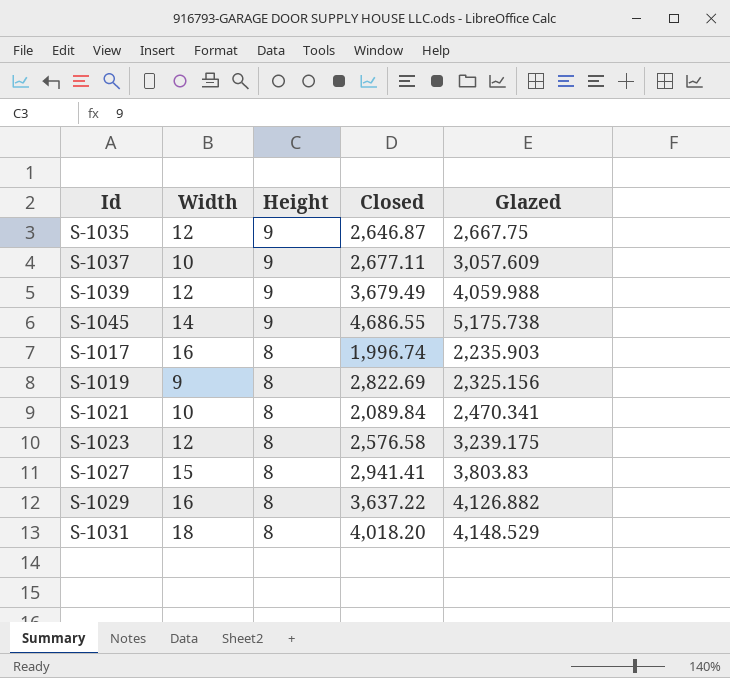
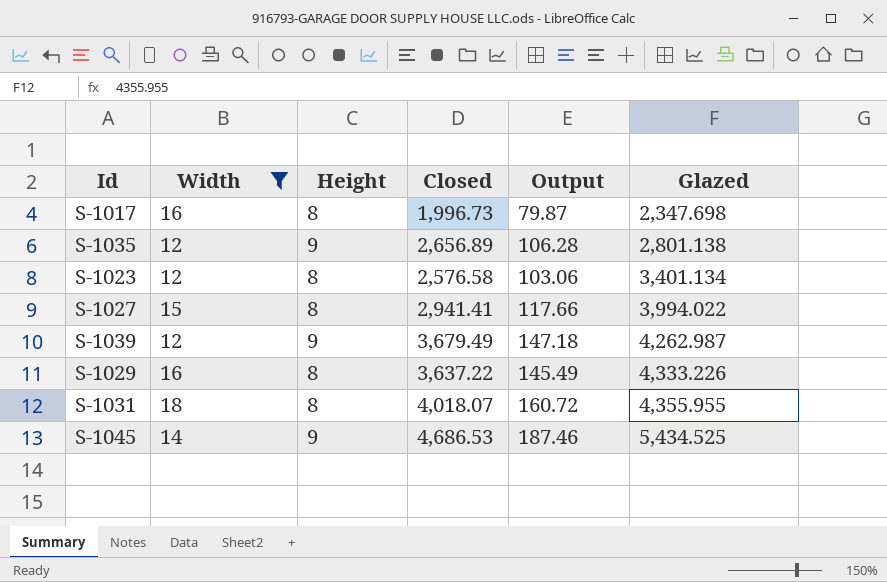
filter: none -> Width >= 12
row order: Height descending -> Glazed ascending
column Output | formula: none -> [Closed] * 0.04
S-1017 | Closed: 1,996.74 -> 1,996.73
S-1017 | Glazed: 2,235.903 -> 2,347.698
S-1035 | Closed: 2,646.87 -> 2,656.89
S-1035 | Glazed: 2,667.75 -> 2,801.138
S-1023 | Glazed: 3,239.175 -> 3,401.134
S-1027 | Glazed: 3,803.83 -> 3,994.022
S-1039 | Glazed: 4,059.988 -> 4,262.987
S-1029 | Glazed: 4,126.882 -> 4,333.226
S-1031 | Closed: 4,018.20 -> 4,018.07
S-1031 | Glazed: 4,148.529 -> 4,355.955
S-1045 | Closed: 4,686.55 -> 4,686.53
S-1045 | Glazed: 5,175.738 -> 5,434.525

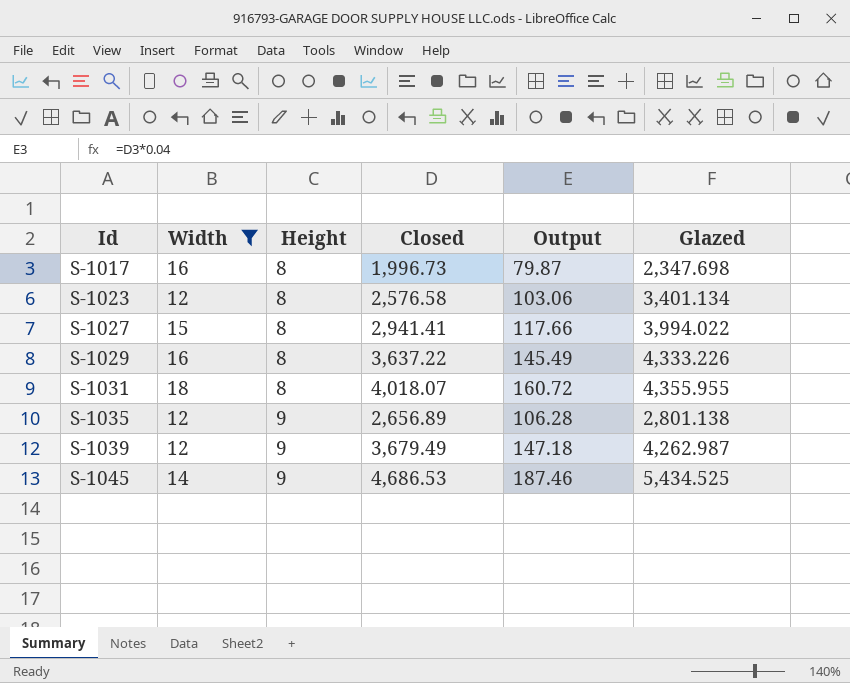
row order: Glazed ascending -> Id ascending

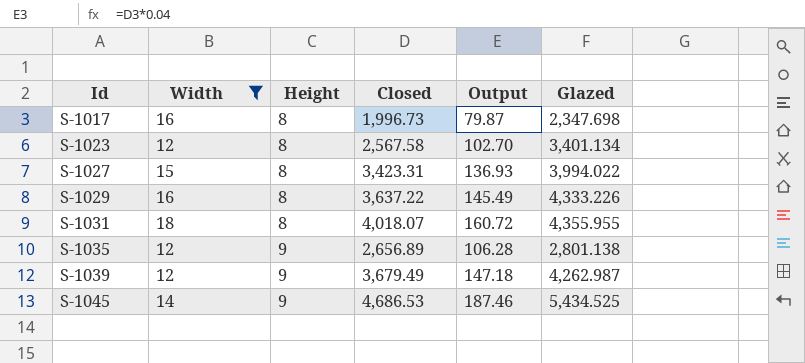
S-1023 | Closed: 2,576.58 -> 2,567.58
S-1023 | Output: 103.06 -> 102.70
S-1027 | Closed: 2,941.41 -> 3,423.31
S-1027 | Output: 117.66 -> 136.93

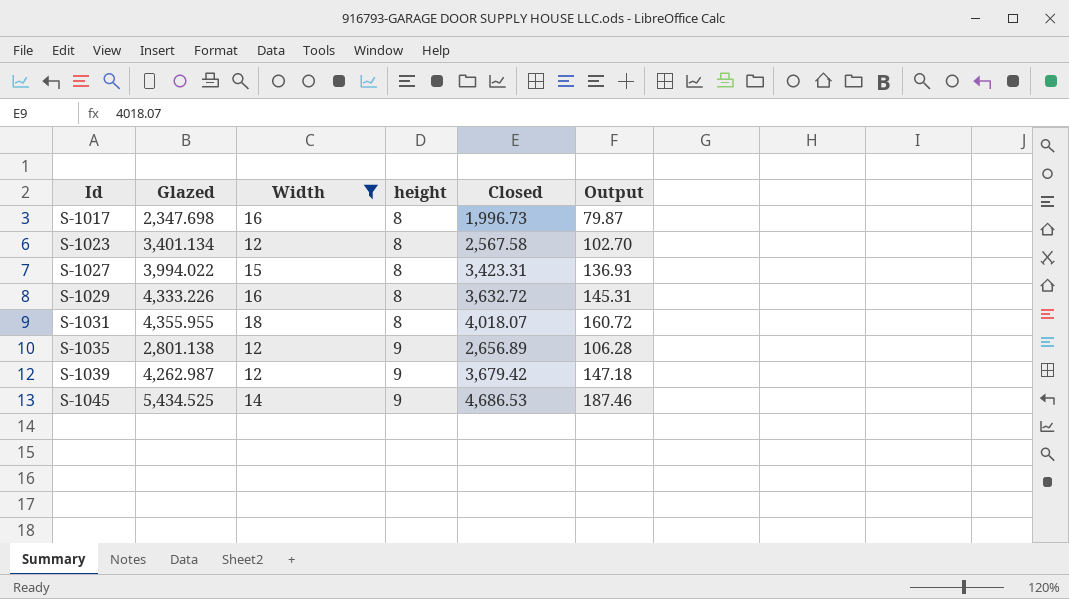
column Glazed | position: 6 -> 2
column name: Height -> height
S-1029 | Closed: 3,637.22 -> 3,632.72
S-1029 | Output: 145.49 -> 145.31
S-1039 | Closed: 3,679.49 -> 3,679.42

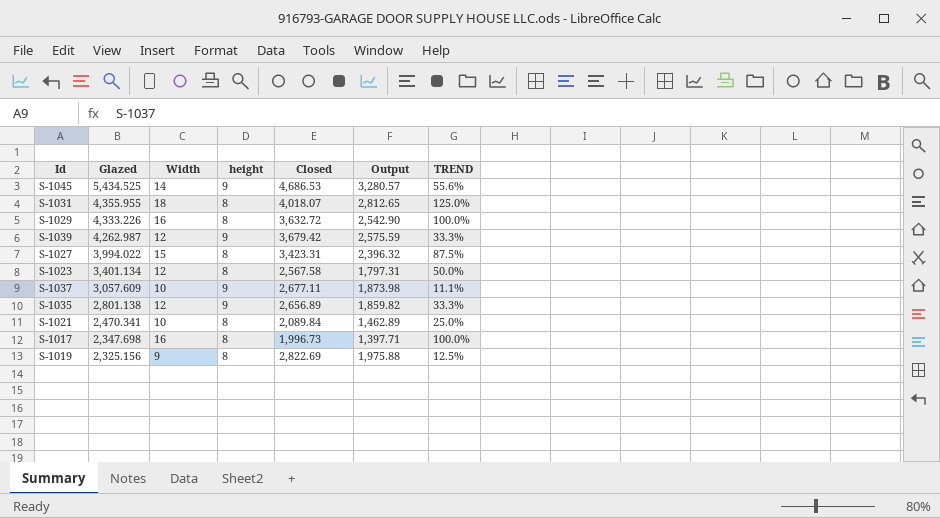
filter: Width >= 12 -> none
row order: Id ascending -> Glazed descending
column Output | formula: [Closed] * 0.04 -> [Closed] * 0.7
column TREND | formula: none -> ([Width] - [height]) / [height]

